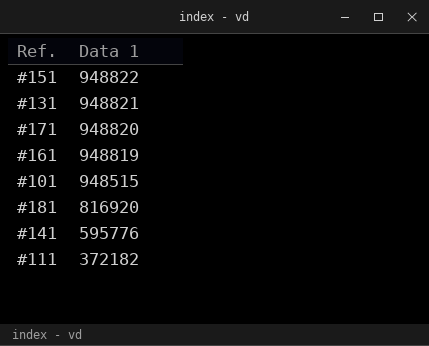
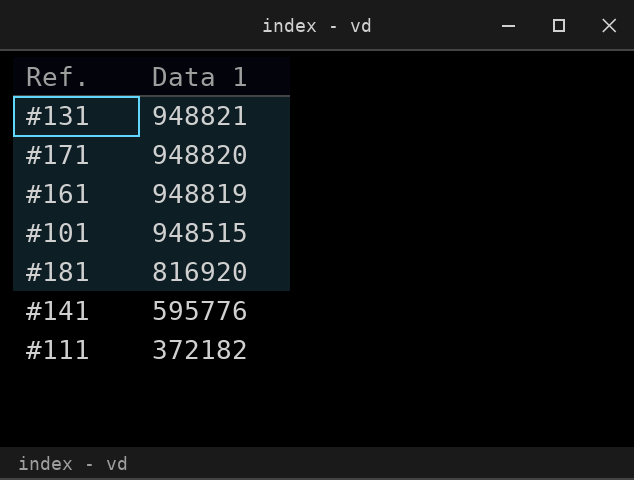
row #151: 948822 -> none

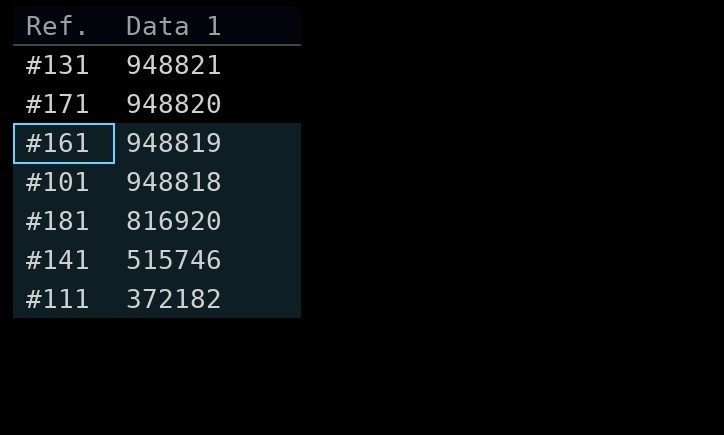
#101 | Data 1: 948515 -> 948818
#141 | Data 1: 595776 -> 515746

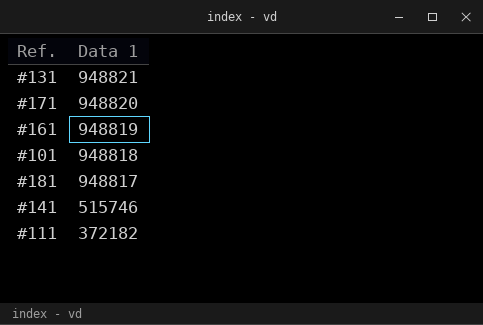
#181 | Data 1: 816920 -> 948817

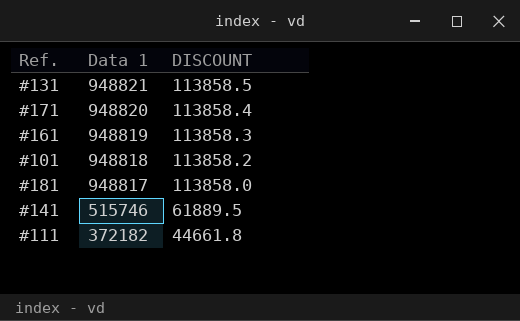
column DISCOUNT | formula: none -> [Data 1] * 0.12

